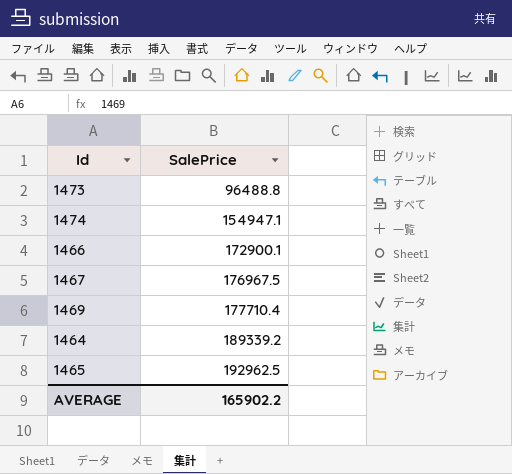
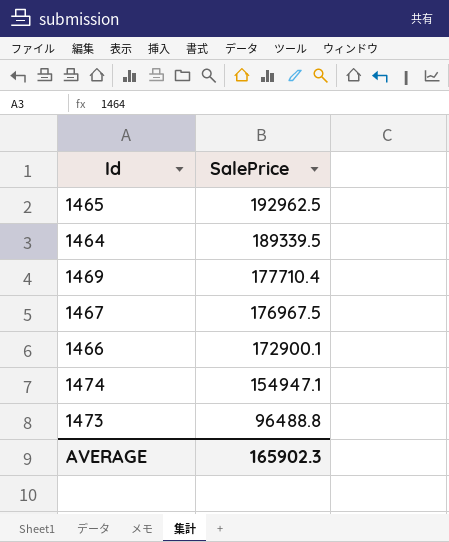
row order: SalePrice ascending -> SalePrice descending
1464 | SalePrice: 189339.2 -> 189339.5
AVERAGE | SalePrice: 165902.2 -> 165902.3

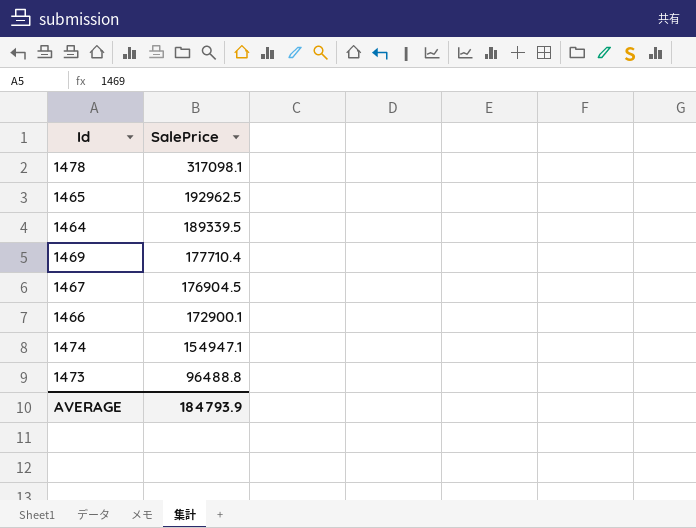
row 1478: none -> 317098.1
1467 | SalePrice: 176967.5 -> 176904.5
AVERAGE | SalePrice: 165902.3 -> 184793.9

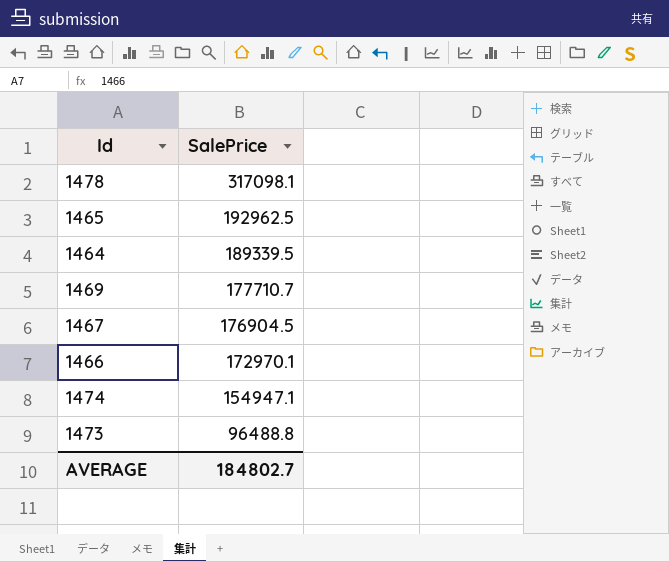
1469 | SalePrice: 177710.4 -> 177710.7
1466 | SalePrice: 172900.1 -> 172970.1
AVERAGE | SalePrice: 184793.9 -> 184802.7

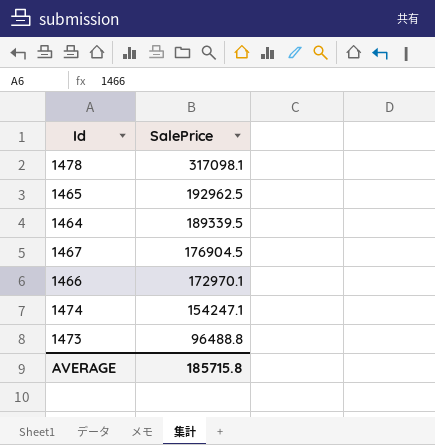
row 1469: 177710.7 -> none
1474 | SalePrice: 154947.1 -> 154247.1
AVERAGE | SalePrice: 184802.7 -> 185715.8

